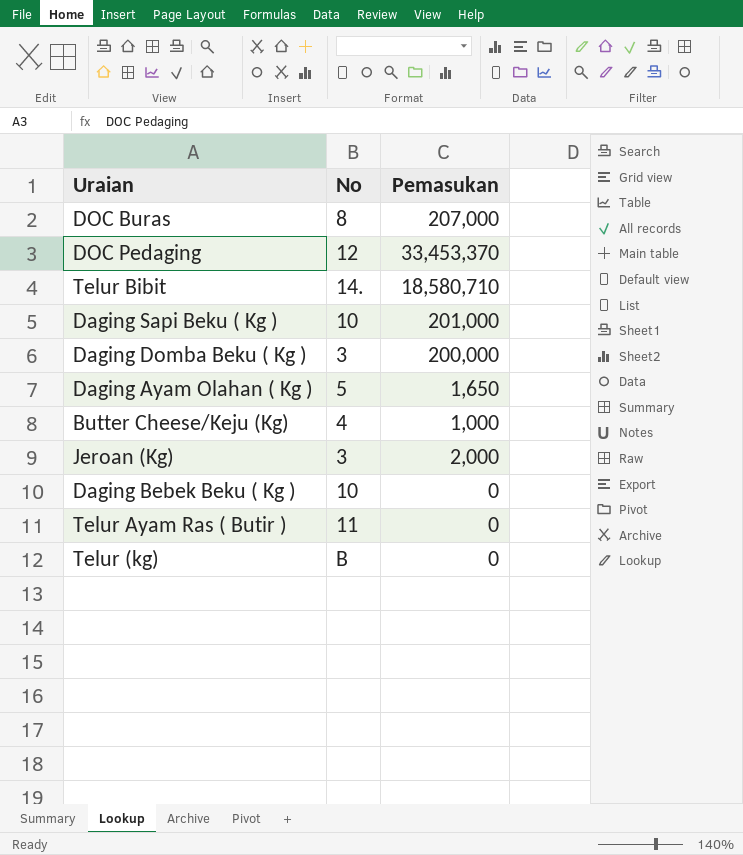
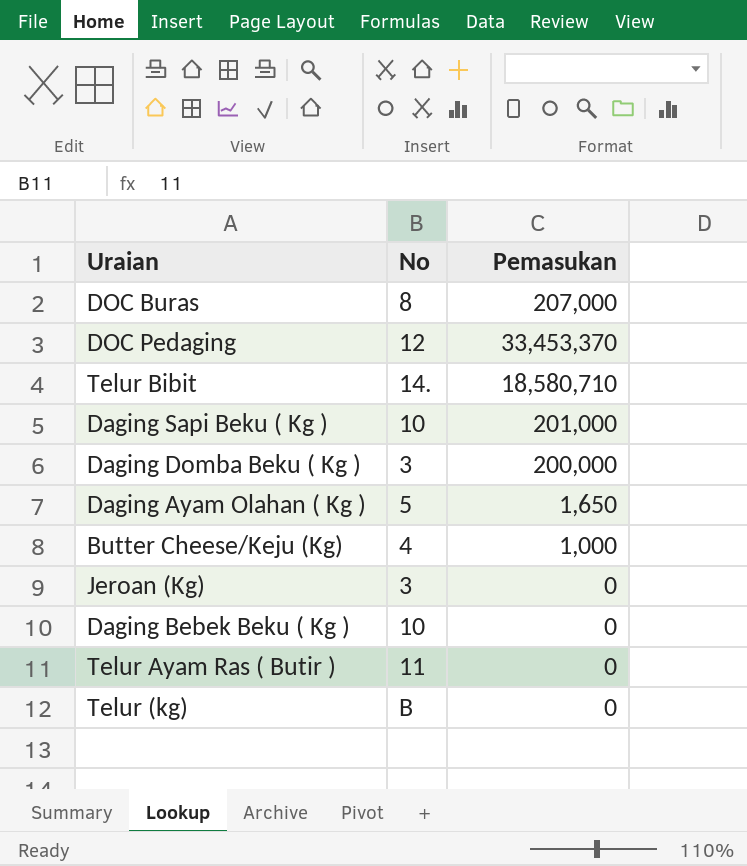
Jeroan (Kg) | Pemasukan: 2,000 -> 0

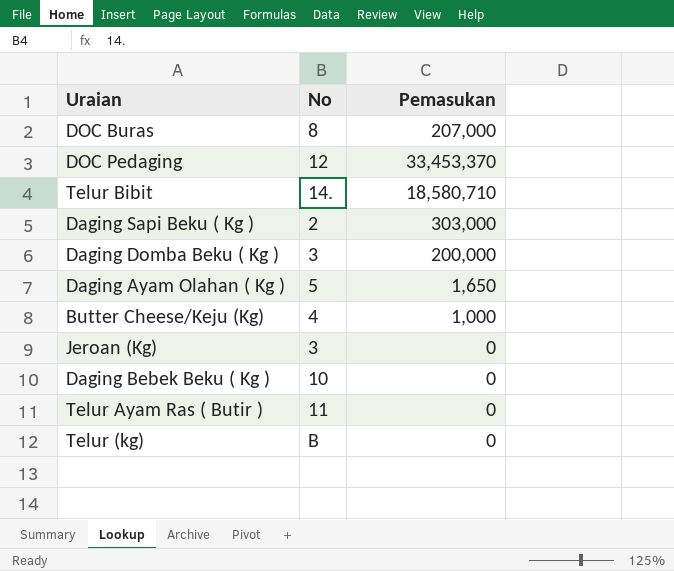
Daging Sapi Beku ( Kg ) | No: 10 -> 2
Daging Sapi Beku ( Kg ) | Pemasukan: 201,000 -> 303,000

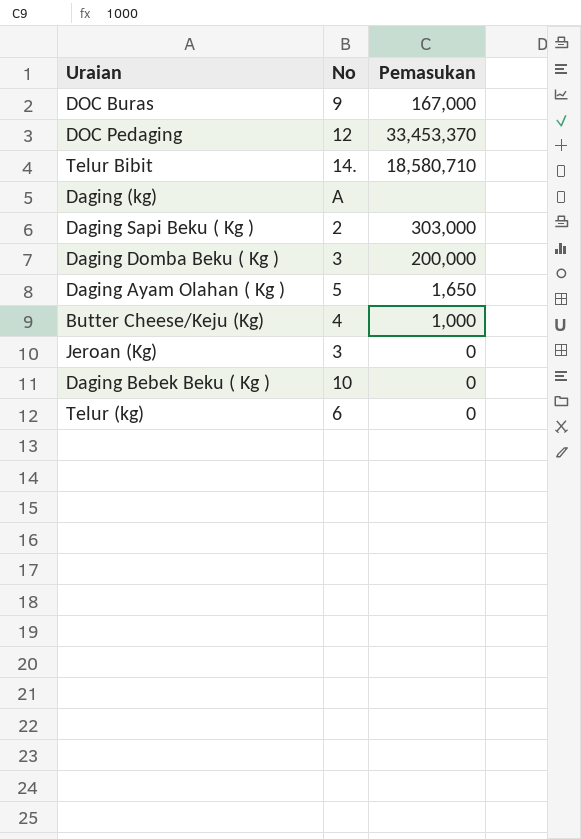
row Telur Ayam Ras ( Butir ): 11 | 0 -> none
DOC Buras | No: 8 -> 9
DOC Buras | Pemasukan: 207,000 -> 167,000
row Daging (kg): none -> A | none
Telur (kg) | No: B -> 6

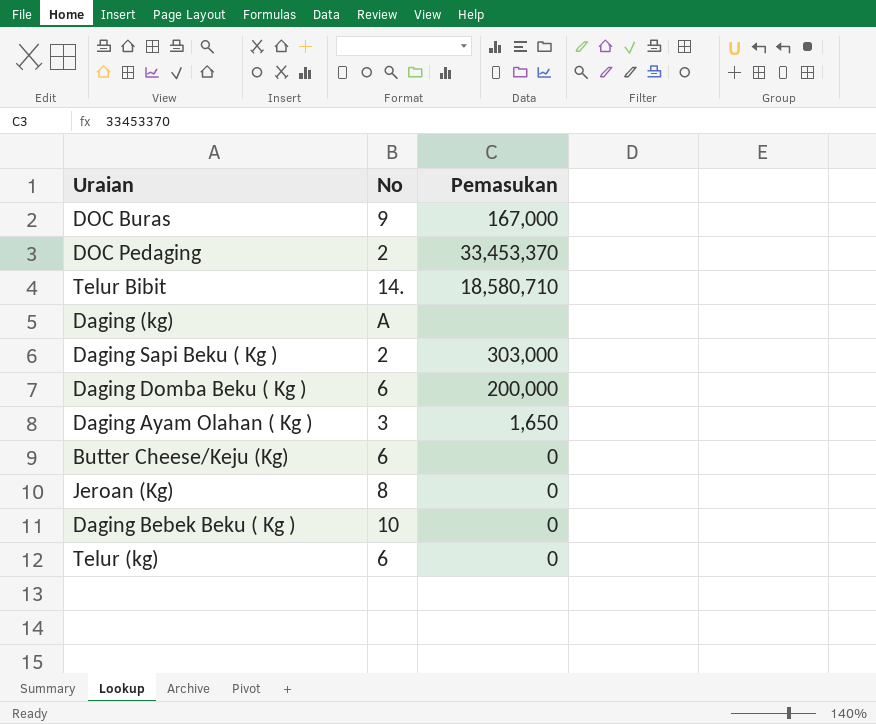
DOC Pedaging | No: 12 -> 2
Daging Domba Beku ( Kg ) | No: 3 -> 6
Daging Ayam Olahan ( Kg ) | No: 5 -> 3
Butter Cheese/Keju (Kg) | No: 4 -> 6
Butter Cheese/Keju (Kg) | Pemasukan: 1,000 -> 0
Jeroan (Kg) | No: 3 -> 8

